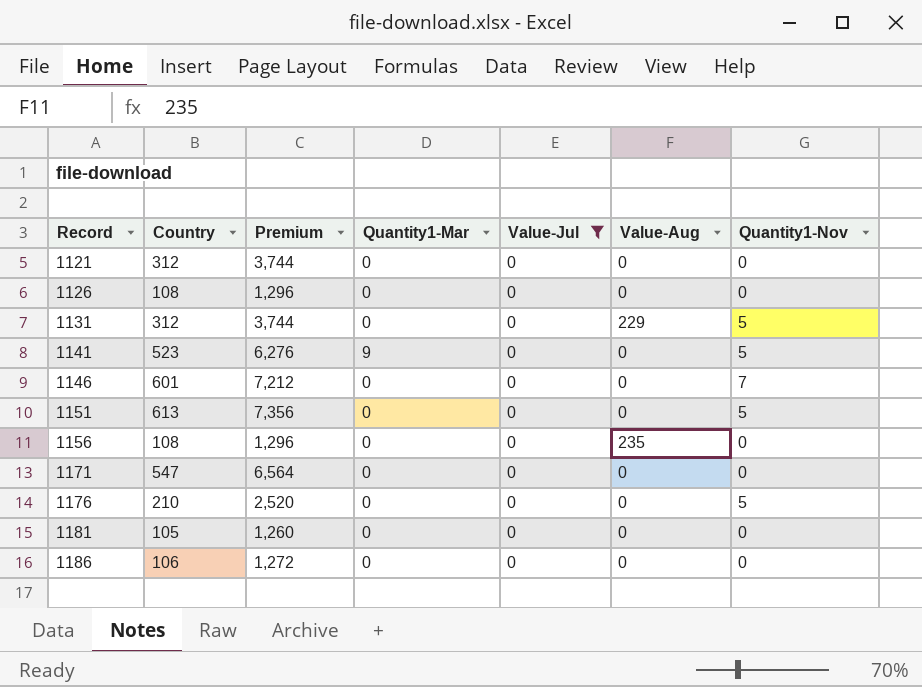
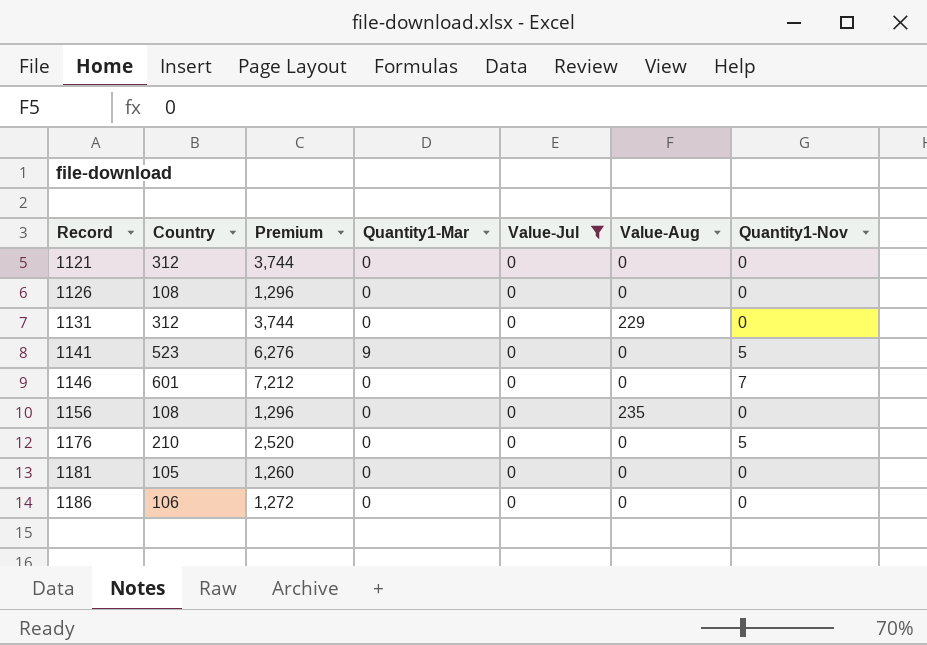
row 1151: 613 | 7,356 | 0 | 0 | 0 | 5 -> none
row 1171: 547 | 6,564 | 0 | 0 | 0 | 0 -> none
1131 | Quantity1-Nov: 5 -> 0

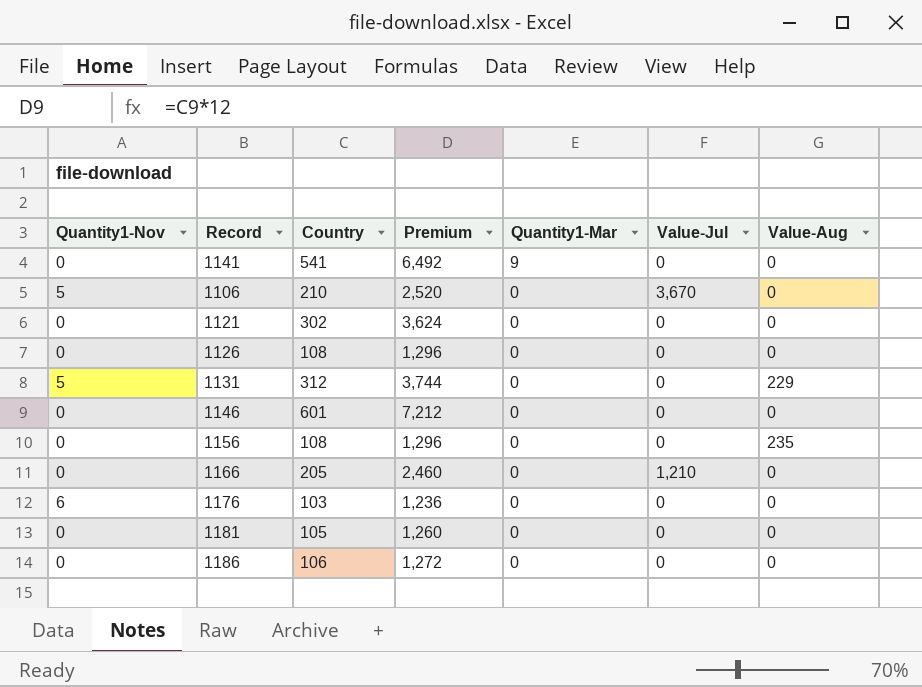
filter: Value-Jul = 0 -> none
row order: Record ascending -> Quantity1-Mar descending
column Quantity1-Nov | position: 7 -> 1
1141 | Quantity1-Nov: 5 -> 0
1141 | Country: 523 -> 541
1141 | Premium: 6,276 -> 6,492
1121 | Country: 312 -> 302
1121 | Premium: 3,744 -> 3,624
1131 | Quantity1-Nov: 0 -> 5
1146 | Quantity1-Nov: 7 -> 0
1176 | Quantity1-Nov: 5 -> 6
1176 | Country: 210 -> 103
1176 | Premium: 2,520 -> 1,236

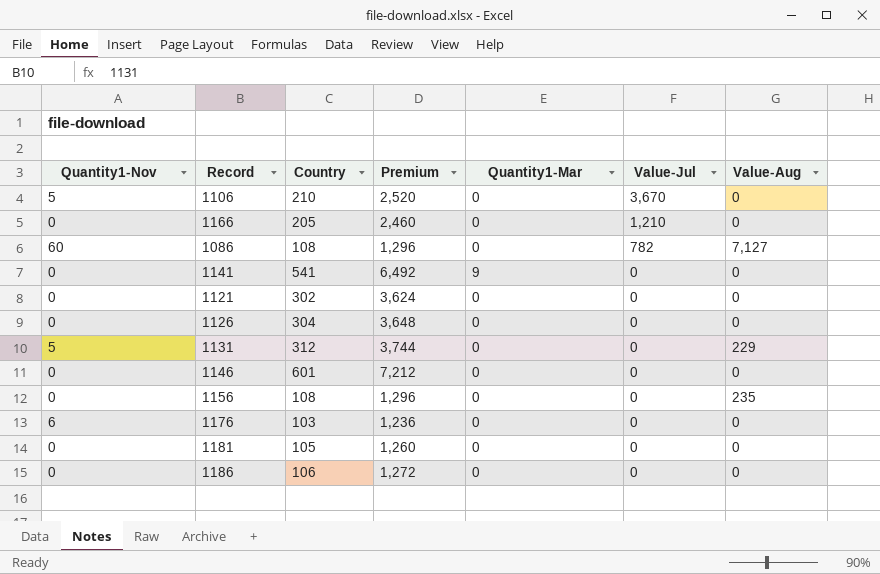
row order: Quantity1-Mar descending -> Value-Jul descending
row 1086: none -> 60 | 108 | 1,296 | 0 | 782 | 7,127
1126 | Country: 108 -> 304
1126 | Premium: 1,296 -> 3,648

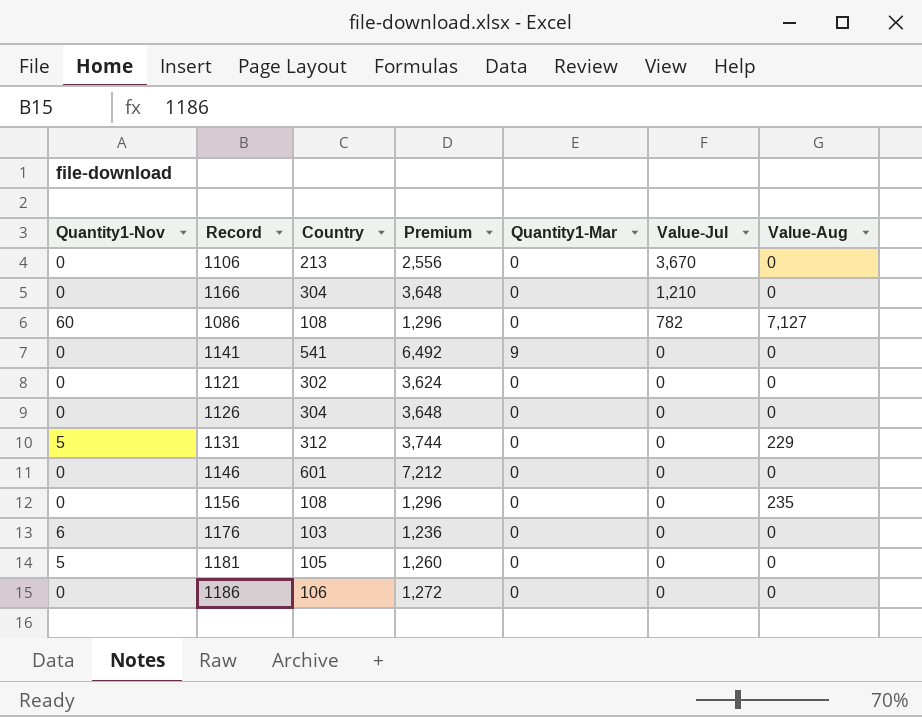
1106 | Quantity1-Nov: 5 -> 0
1106 | Country: 210 -> 213
1106 | Premium: 2,520 -> 2,556
1166 | Country: 205 -> 304
1166 | Premium: 2,460 -> 3,648
1181 | Quantity1-Nov: 0 -> 5

